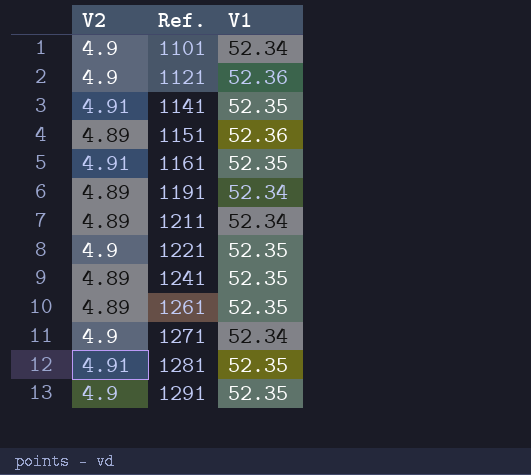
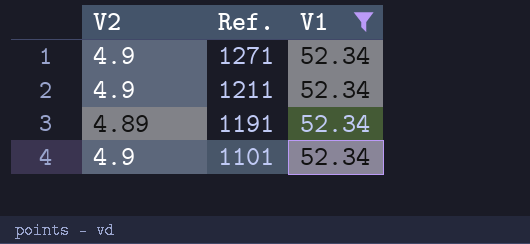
filter: none -> V1 = 52.34
row order: Ref. ascending -> Ref. descending
1211 | V2: 4.89 -> 4.9

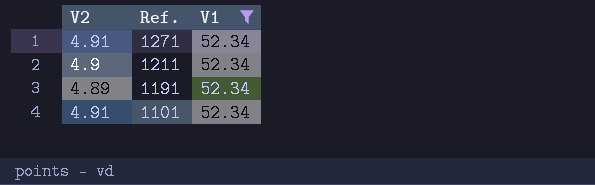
1271 | V2: 4.9 -> 4.91
1101 | V2: 4.9 -> 4.91

